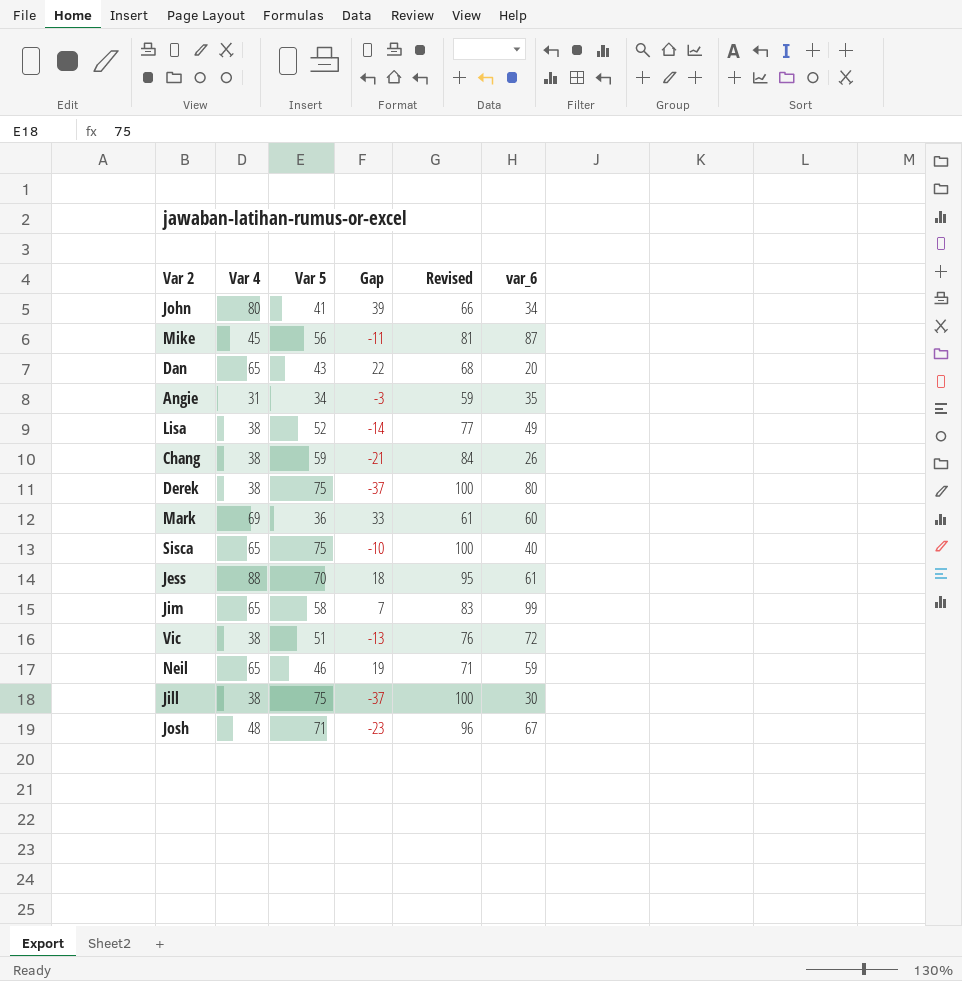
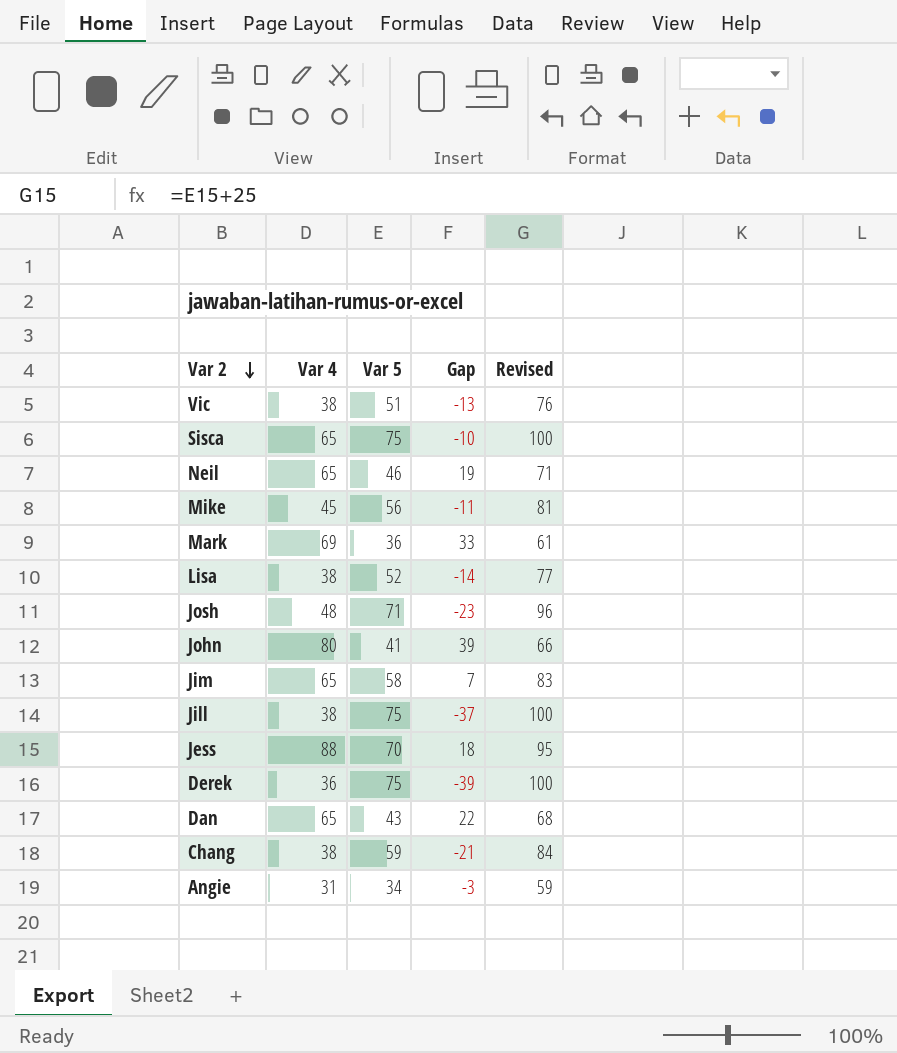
row order: none -> Var 2 descending
column var_6 | position: 6 -> none
Derek | Var 4: 38 -> 36
Derek | Gap: -37 -> -39

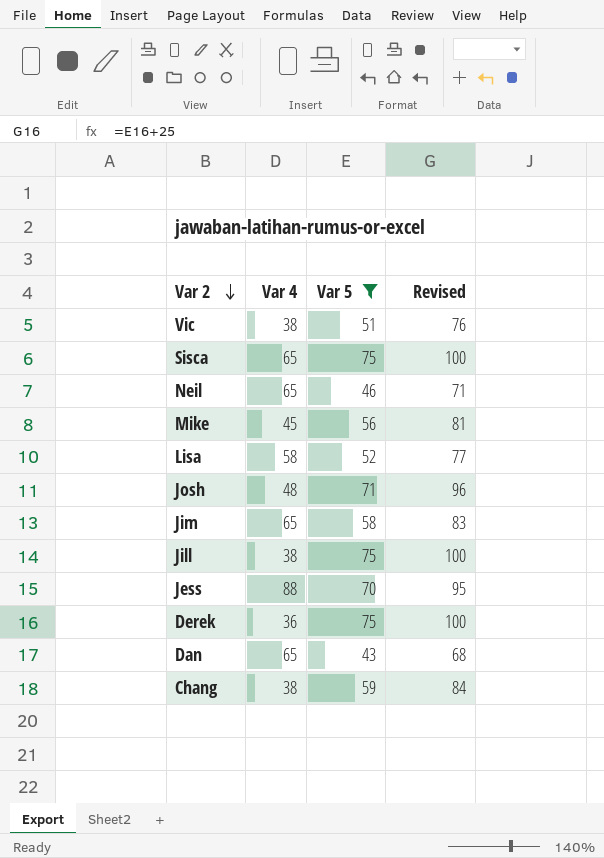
filter: none -> Var 5 >= 43
column Gap | formula: [Var 4] - [Var 5] -> none
Lisa | Var 4: 38 -> 58

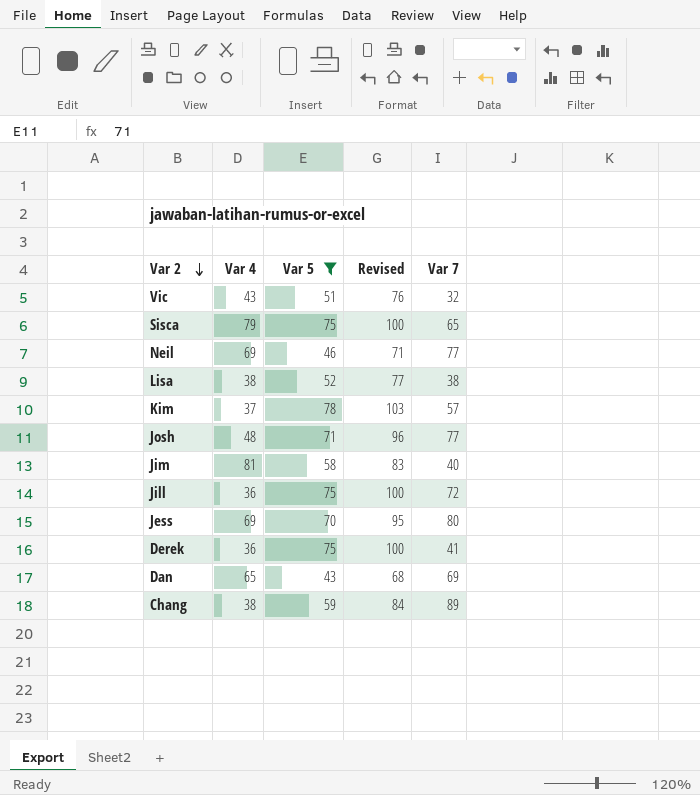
column Var 7 | position: none -> 5
row Mike: 45 | 56 | 81 -> none
Vic | Var 4: 38 -> 43
Sisca | Var 4: 65 -> 79
Neil | Var 4: 65 -> 69
Lisa | Var 4: 58 -> 38
row Kim: none -> 37 | 78 | 103 | 57
Jim | Var 4: 65 -> 81
Jill | Var 4: 38 -> 36
Jess | Var 4: 88 -> 69

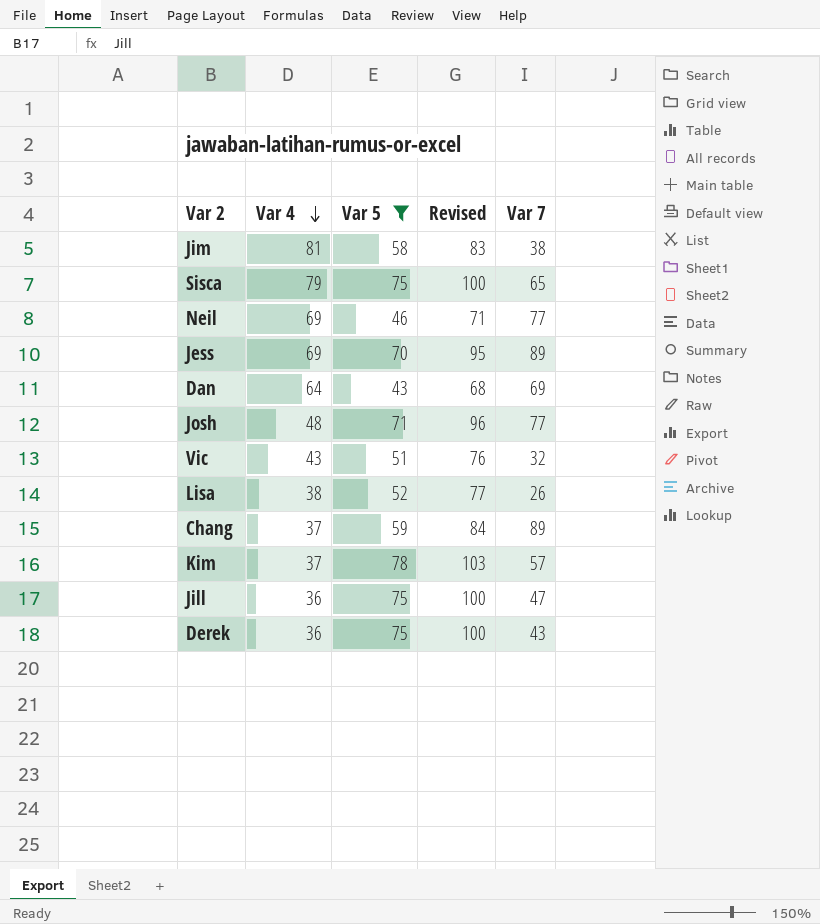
row order: Var 2 descending -> Var 4 descending
Jim | Var 7: 40 -> 38
Jess | Var 7: 80 -> 89
Dan | Var 4: 65 -> 64
Lisa | Var 7: 38 -> 26
Chang | Var 4: 38 -> 37
Jill | Var 7: 72 -> 47
Derek | Var 7: 41 -> 43

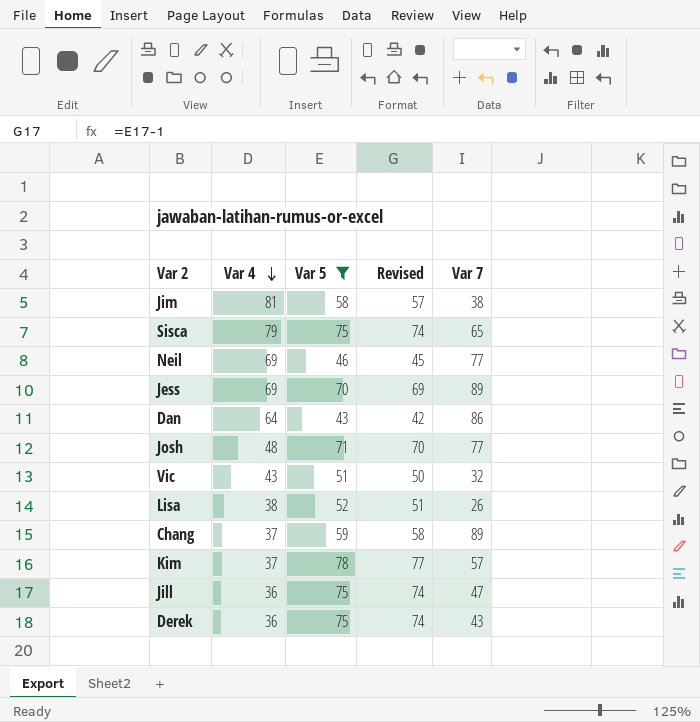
column Revised | formula: [Var 5] + 25 -> [Var 5] - 1
Dan | Var 7: 69 -> 86

